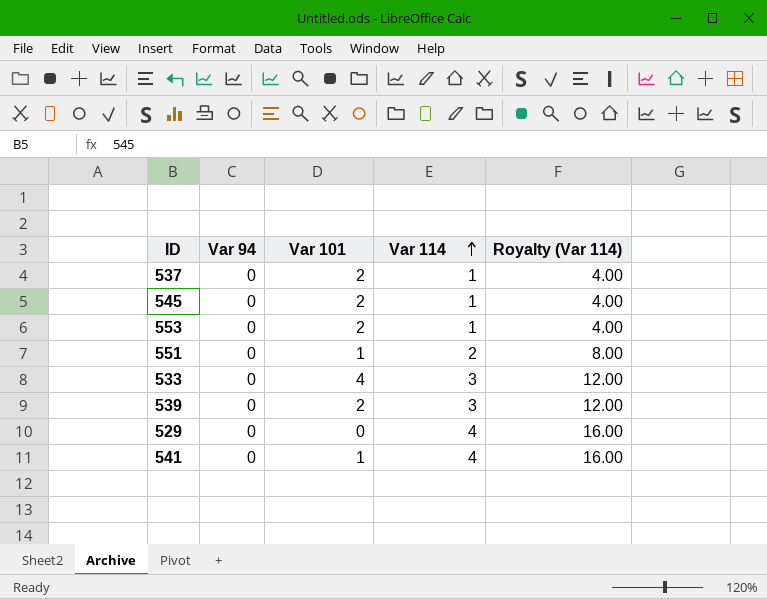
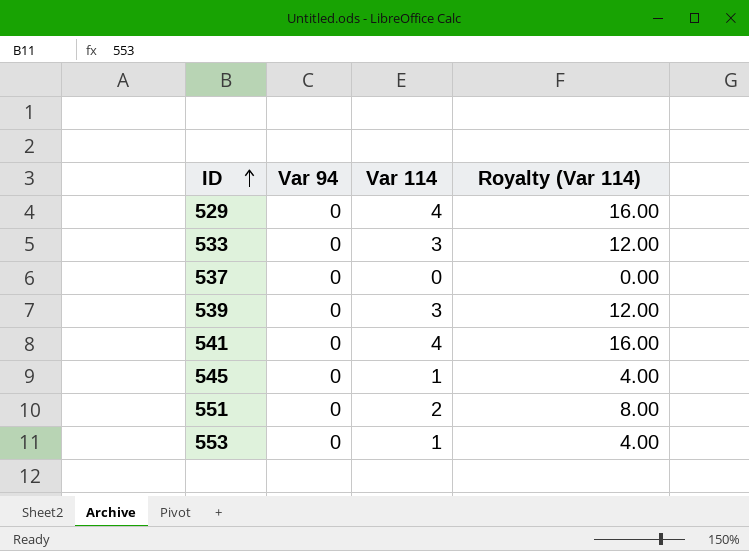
row order: Var 114 ascending -> ID ascending
column Var 101 | position: 3 -> none
537 | Var 114: 1 -> 0
537 | Royalty (Var 114): 4.00 -> 0.00

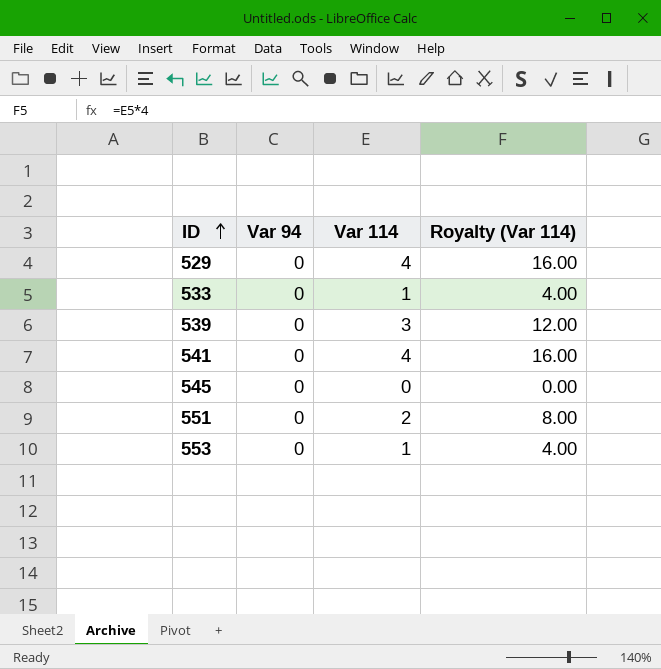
row 537: 0 | 0 | 0.00 -> none
533 | Var 114: 3 -> 1
533 | Royalty (Var 114): 12.00 -> 4.00
545 | Var 114: 1 -> 0
545 | Royalty (Var 114): 4.00 -> 0.00

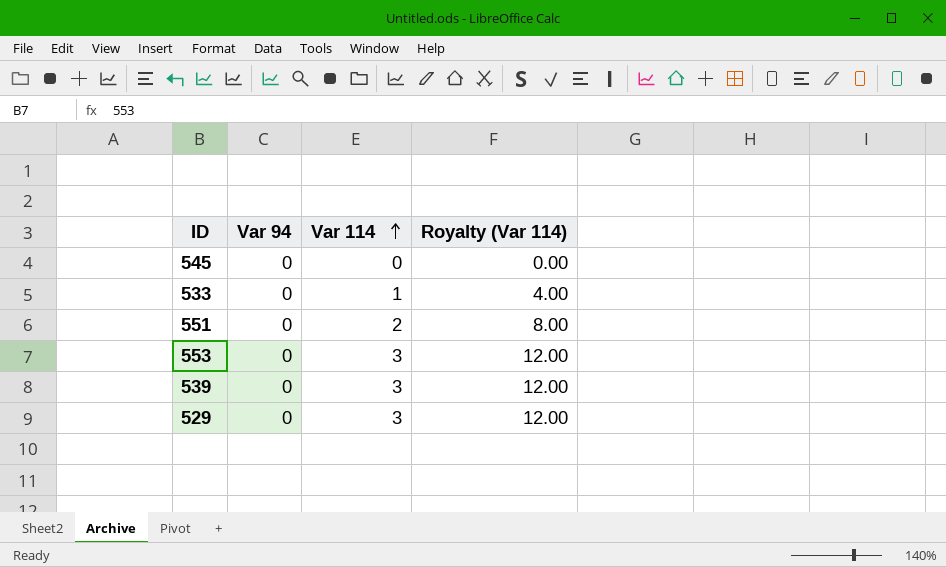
row order: ID ascending -> Var 114 ascending
row 541: 0 | 4 | 16.00 -> none
553 | Var 114: 1 -> 3
553 | Royalty (Var 114): 4.00 -> 12.00
529 | Var 114: 4 -> 3
529 | Royalty (Var 114): 16.00 -> 12.00

